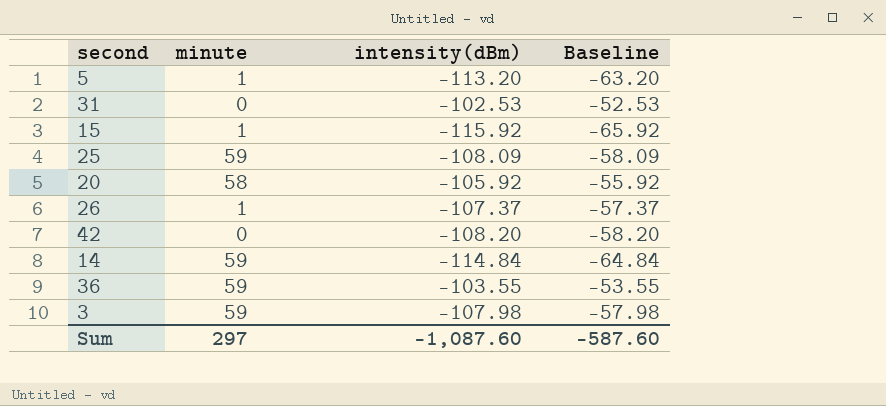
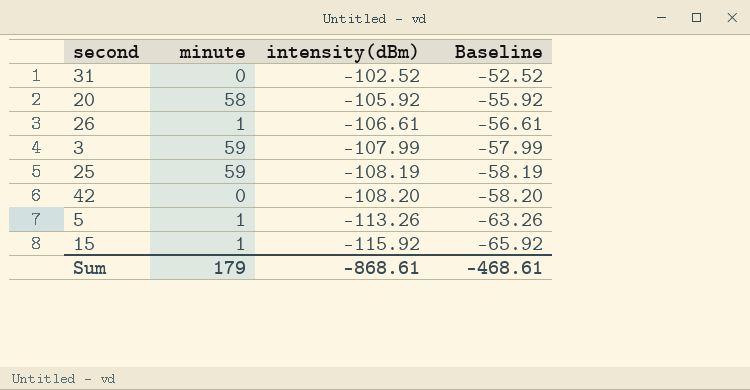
row order: none -> intensity(dBm) descending
row 14: 59 | -114.84 | -64.84 -> none
row 36: 59 | -103.55 | -53.55 -> none
31 | intensity(dBm): -102.53 -> -102.52
31 | Baseline: -52.53 -> -52.52
26 | intensity(dBm): -107.37 -> -106.61
26 | Baseline: -57.37 -> -56.61
3 | intensity(dBm): -107.98 -> -107.99
3 | Baseline: -57.98 -> -57.99
25 | intensity(dBm): -108.09 -> -108.19
25 | Baseline: -58.09 -> -58.19
5 | intensity(dBm): -113.20 -> -113.26
5 | Baseline: -63.20 -> -63.26
Sum | minute: 297 -> 179
Sum | intensity(dBm): -1,087.60 -> -868.61
Sum | Baseline: -587.60 -> -468.61

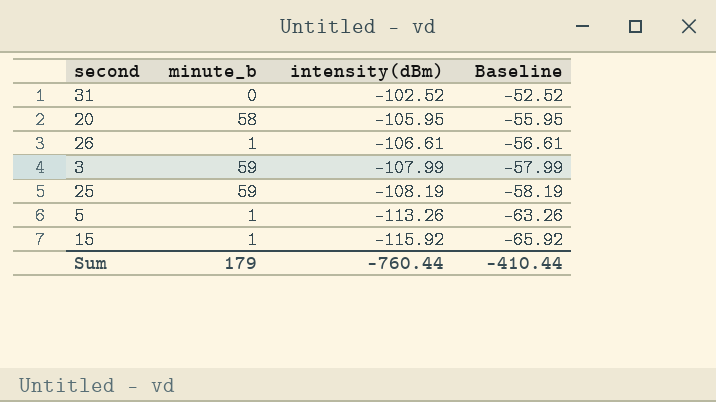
column name: minute -> minute_b
row 42: 0 | -108.20 | -58.20 -> none
20 | intensity(dBm): -105.92 -> -105.95
20 | Baseline: -55.92 -> -55.95
Sum | intensity(dBm): -868.61 -> -760.44
Sum | Baseline: -468.61 -> -410.44

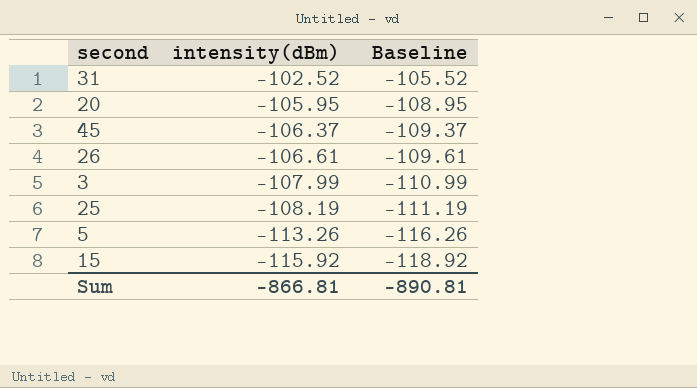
column minute_b | position: 2 -> none
column Baseline | formula: [intensity(dBm)] + 50 -> [intensity(dBm)] - 3
row 45: none -> -106.37 | -109.37
Sum | intensity(dBm): -760.44 -> -866.81
Sum | Baseline: -410.44 -> -890.81

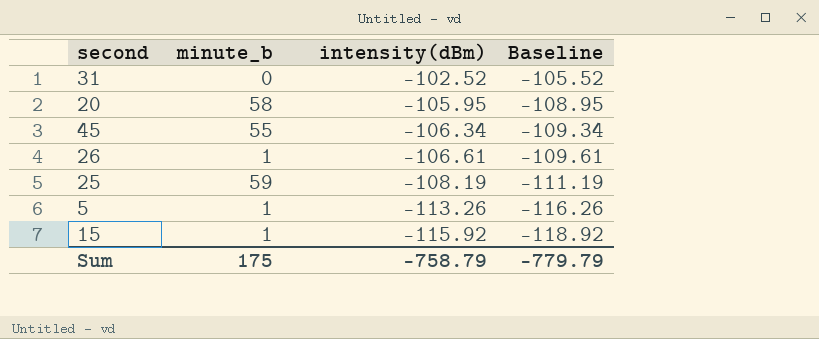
column minute_b | position: none -> 2
row 3: -107.99 | -110.99 -> none
45 | intensity(dBm): -106.37 -> -106.34
45 | Baseline: -109.37 -> -109.34
Sum | intensity(dBm): -866.81 -> -758.79
Sum | Baseline: -890.81 -> -779.79

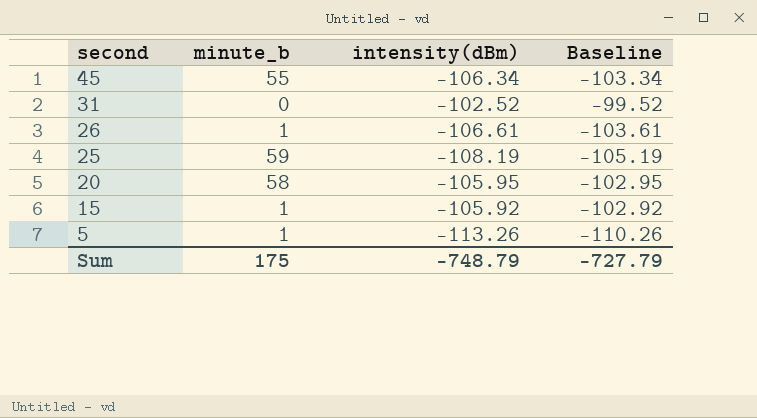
row order: intensity(dBm) descending -> second descending
column Baseline | formula: [intensity(dBm)] - 3 -> [intensity(dBm)] + 3
15 | intensity(dBm): -115.92 -> -105.92
Sum | intensity(dBm): -758.79 -> -748.79
Sum | Baseline: -779.79 -> -727.79

